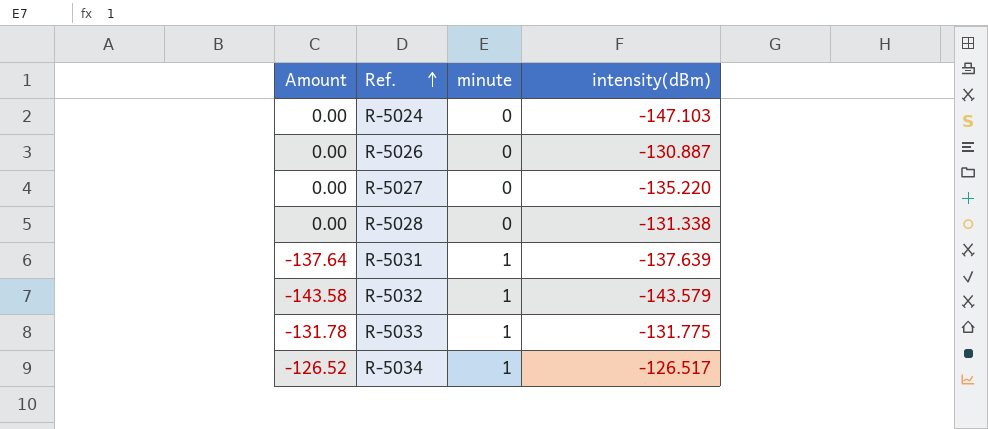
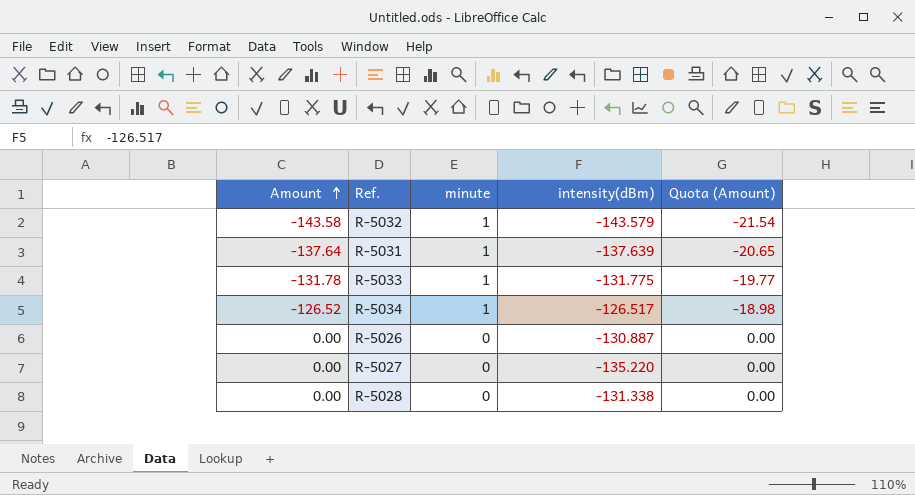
row order: Ref. ascending -> Amount ascending
column Quota (Amount) | formula: none -> [Amount] * 0.15
row R-5024: 0.00 | 0 | -147.103 -> none

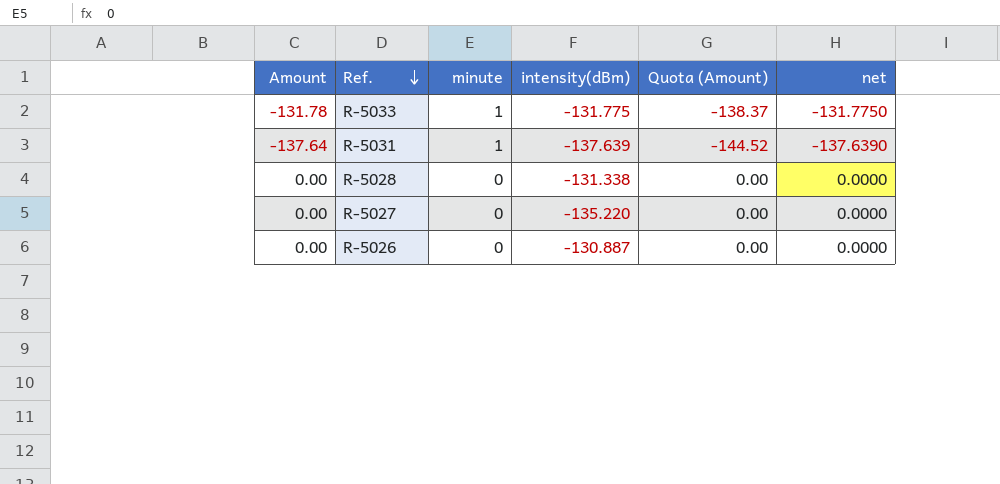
row order: Amount ascending -> Ref. descending
column Quota (Amount) | formula: [Amount] * 0.15 -> [Amount] * 1.05
column net | formula: none -> [minute] * [intensity(dBm)]
row R-5032: -143.58 | 1 | -143.579 | -21.54 -> none
row R-5034: -126.52 | 1 | -126.517 | -18.98 -> none

